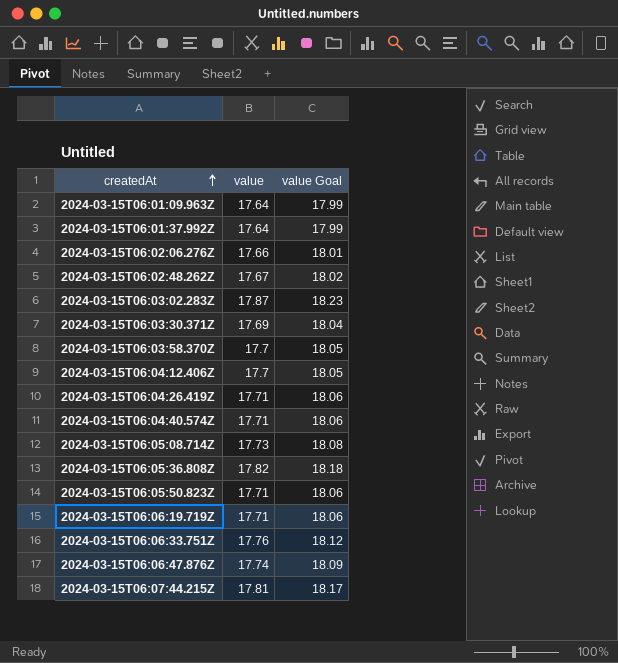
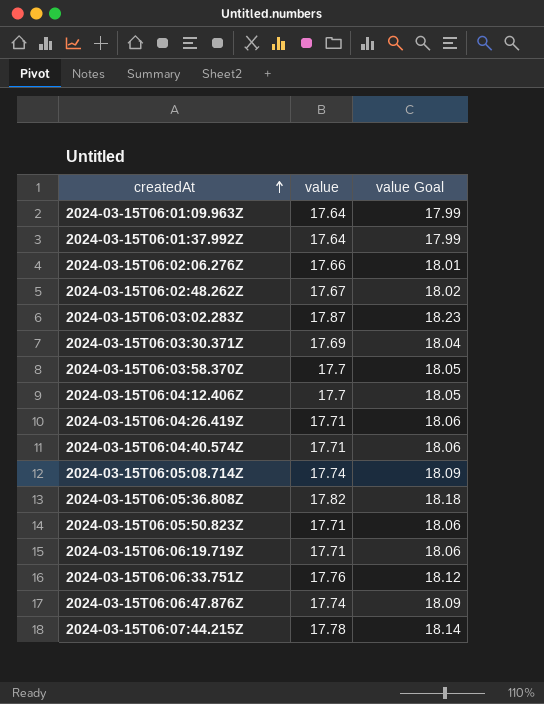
2024-03-15T06:05:08.714Z | value: 17.73 -> 17.74
2024-03-15T06:05:08.714Z | value Goal: 18.08 -> 18.09
2024-03-15T06:07:44.215Z | value: 17.81 -> 17.78
2024-03-15T06:07:44.215Z | value Goal: 18.17 -> 18.14

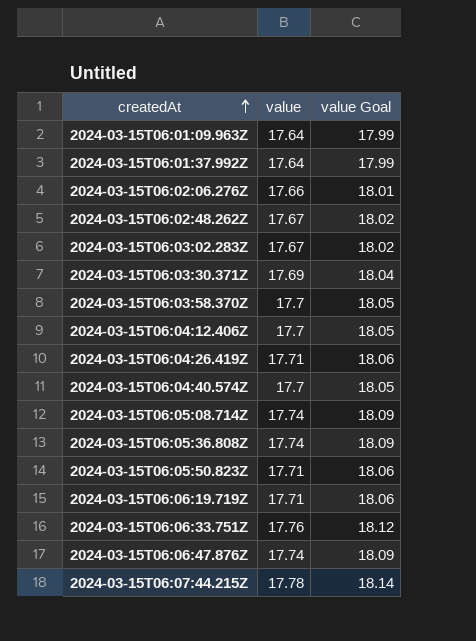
2024-03-15T06:03:02.283Z | value: 17.87 -> 17.67
2024-03-15T06:03:02.283Z | value Goal: 18.23 -> 18.02
2024-03-15T06:04:40.574Z | value: 17.71 -> 17.7
2024-03-15T06:04:40.574Z | value Goal: 18.06 -> 18.05
2024-03-15T06:05:36.808Z | value: 17.82 -> 17.74
2024-03-15T06:05:36.808Z | value Goal: 18.18 -> 18.09

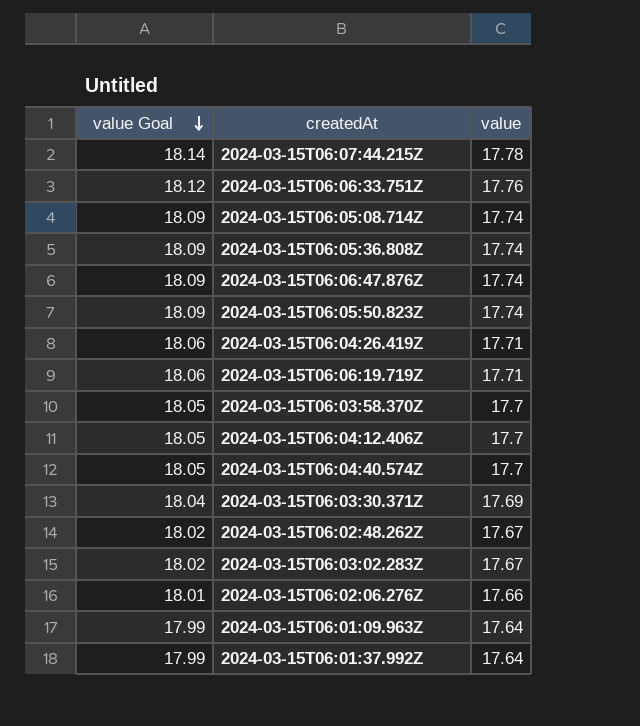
row order: createdAt ascending -> value Goal descending
column value Goal | position: 3 -> 1
2024-03-15T06:05:50.823Z | value Goal: 18.06 -> 18.09
2024-03-15T06:05:50.823Z | value: 17.71 -> 17.74

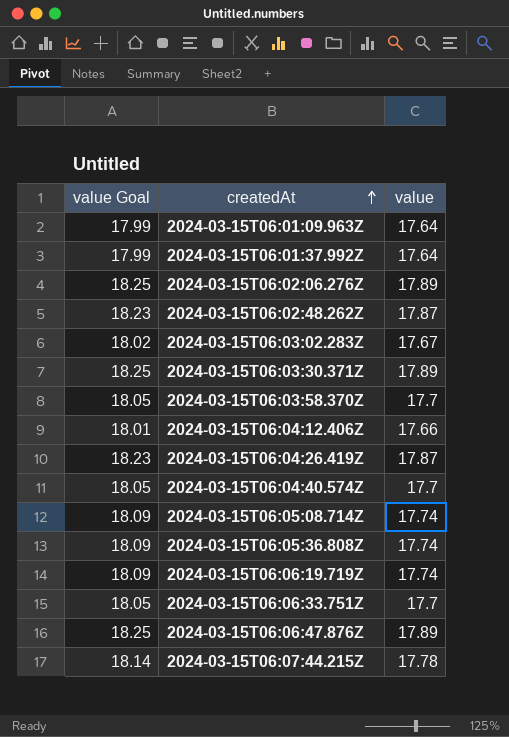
row order: value Goal descending -> createdAt ascending
row 2024-03-15T06:05:50.823Z: 18.09 | 17.74 -> none
2024-03-15T06:02:06.276Z | value Goal: 18.01 -> 18.25
2024-03-15T06:02:06.276Z | value: 17.66 -> 17.89
2024-03-15T06:02:48.262Z | value Goal: 18.02 -> 18.23
2024-03-15T06:02:48.262Z | value: 17.67 -> 17.87
2024-03-15T06:03:30.371Z | value Goal: 18.04 -> 18.25
2024-03-15T06:03:30.371Z | value: 17.69 -> 17.89
2024-03-15T06:04:12.406Z | value Goal: 18.05 -> 18.01
2024-03-15T06:04:12.406Z | value: 17.7 -> 17.66
2024-03-15T06:04:26.419Z | value Goal: 18.06 -> 18.23
2024-03-15T06:04:26.419Z | value: 17.71 -> 17.87
2024-03-15T06:06:19.719Z | value Goal: 18.06 -> 18.09
2024-03-15T06:06:19.719Z | value: 17.71 -> 17.74
2024-03-15T06:06:33.751Z | value Goal: 18.12 -> 18.05
2024-03-15T06:06:33.751Z | value: 17.76 -> 17.7
2024-03-15T06:06:47.876Z | value Goal: 18.09 -> 18.25
2024-03-15T06:06:47.876Z | value: 17.74 -> 17.89

